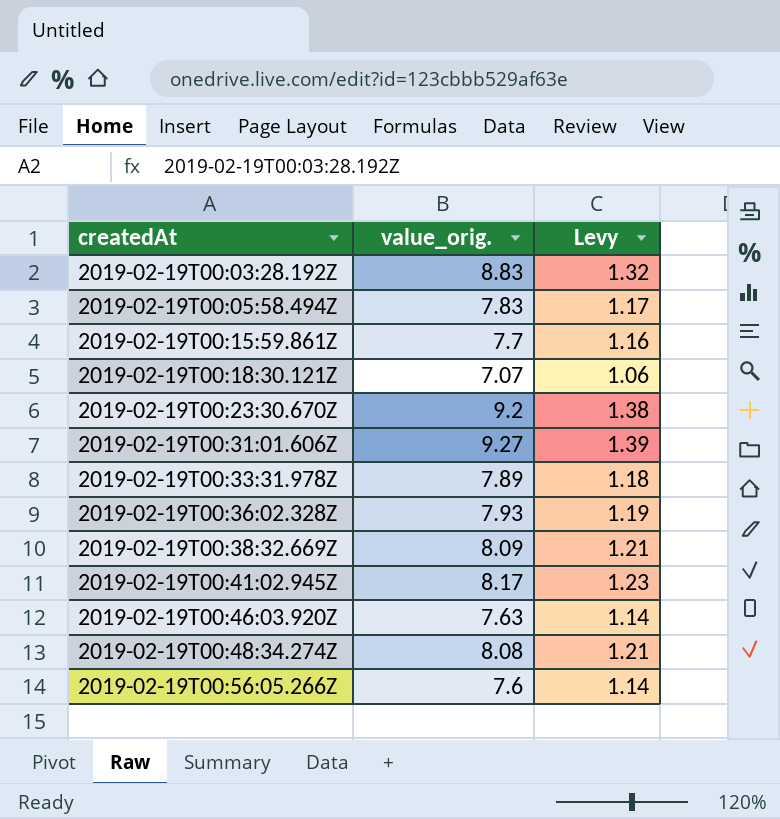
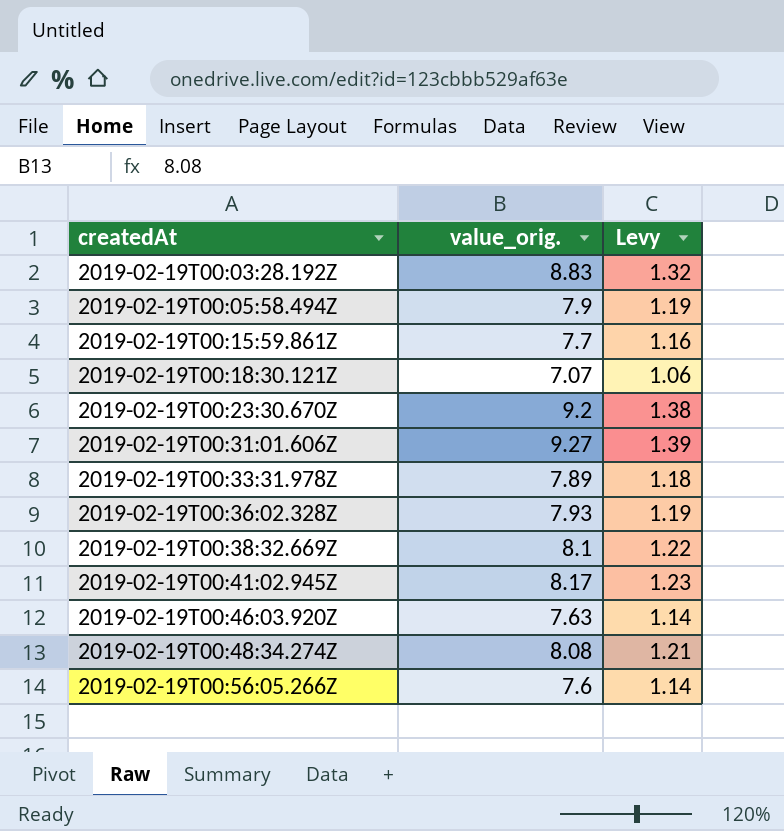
2019-02-19T00:05:58.494Z | value_orig.: 7.83 -> 7.9
2019-02-19T00:05:58.494Z | Levy: 1.17 -> 1.19
2019-02-19T00:38:32.669Z | value_orig.: 8.09 -> 8.1
2019-02-19T00:38:32.669Z | Levy: 1.21 -> 1.22

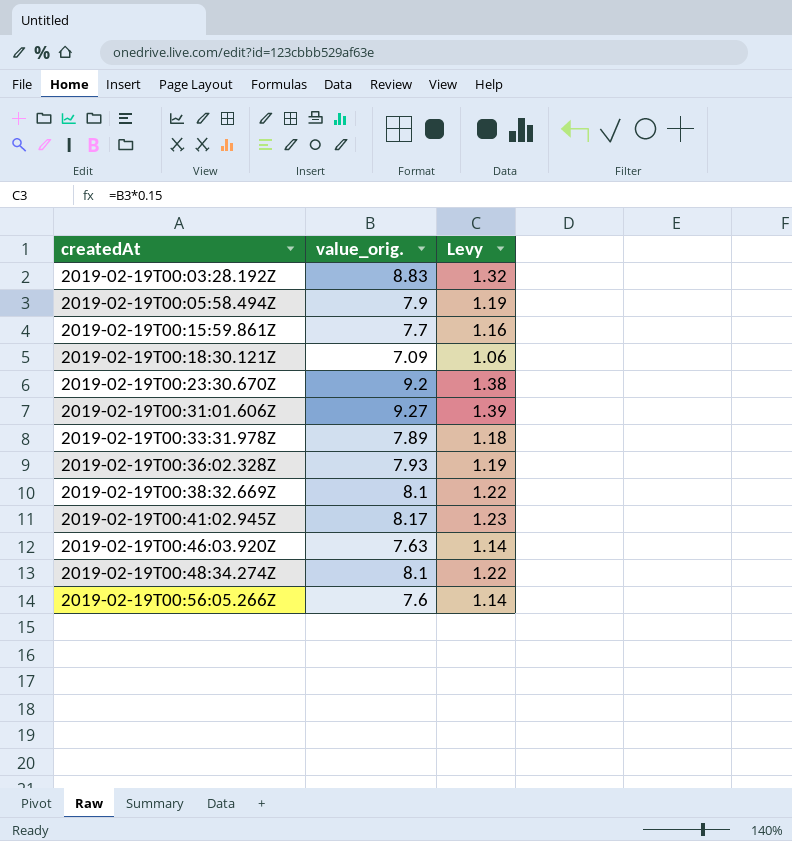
2019-02-19T00:18:30.121Z | value_orig.: 7.07 -> 7.09
2019-02-19T00:48:34.274Z | value_orig.: 8.08 -> 8.1
2019-02-19T00:48:34.274Z | Levy: 1.21 -> 1.22

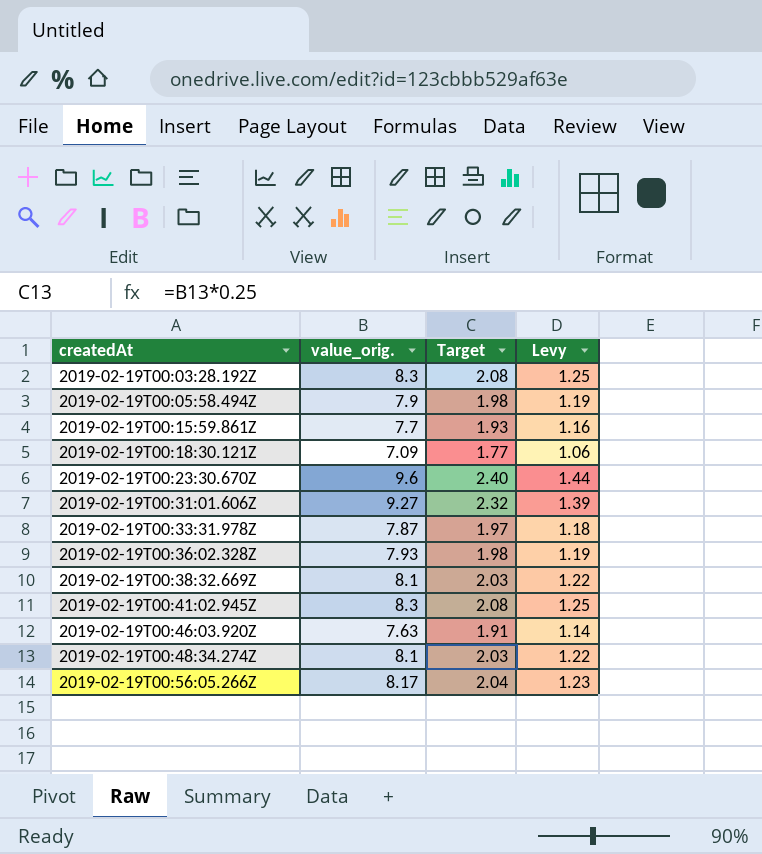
column Target | formula: none -> [value_orig.] * 0.25
2019-02-19T00:03:28.192Z | value_orig.: 8.83 -> 8.3
2019-02-19T00:03:28.192Z | Levy: 1.32 -> 1.25
2019-02-19T00:23:30.670Z | value_orig.: 9.2 -> 9.6
2019-02-19T00:23:30.670Z | Levy: 1.38 -> 1.44
2019-02-19T00:33:31.978Z | value_orig.: 7.89 -> 7.87
2019-02-19T00:41:02.945Z | value_orig.: 8.17 -> 8.3
2019-02-19T00:41:02.945Z | Levy: 1.23 -> 1.25
2019-02-19T00:56:05.266Z | value_orig.: 7.6 -> 8.17
2019-02-19T00:56:05.266Z | Levy: 1.14 -> 1.23

